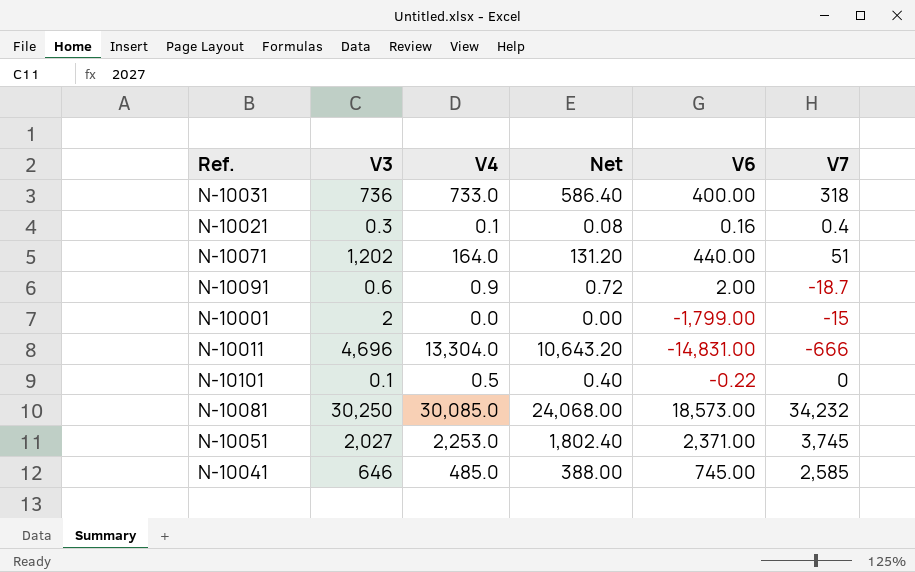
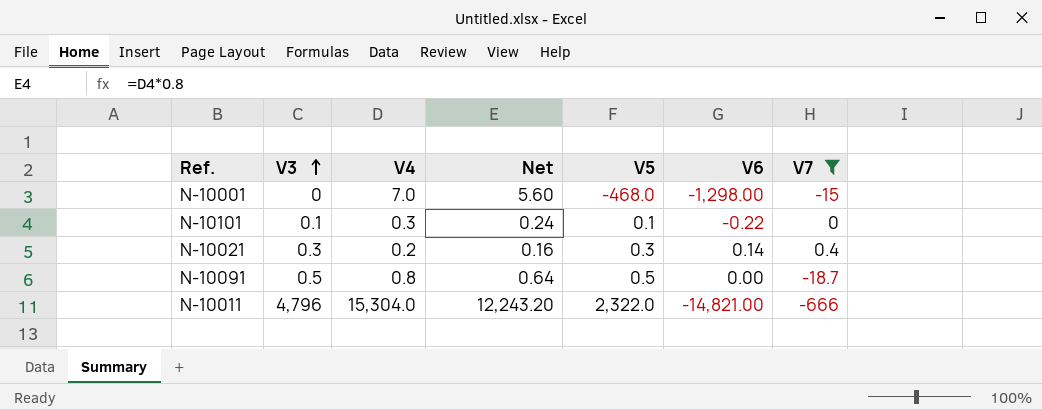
filter: none -> V7 <= 0.4
row order: none -> V3 ascending
column V5 | position: none -> 5
N-10001 | V3: 2 -> 0
N-10001 | V4: 0.0 -> 7.0
N-10001 | Net: 0.00 -> 5.60
N-10001 | V6: -1,799.00 -> -1,298.00
N-10101 | V4: 0.5 -> 0.3
N-10101 | Net: 0.40 -> 0.24
N-10021 | V4: 0.1 -> 0.2
N-10021 | Net: 0.08 -> 0.16
N-10021 | V6: 0.16 -> 0.14
N-10091 | V3: 0.6 -> 0.5
N-10091 | V4: 0.9 -> 0.8
N-10091 | Net: 0.72 -> 0.64
N-10091 | V6: 2.00 -> 0.00
N-10011 | V3: 4,696 -> 4,796
N-10011 | V4: 13,304.0 -> 15,304.0
N-10011 | Net: 10,643.20 -> 12,243.20
N-10011 | V6: -14,831.00 -> -14,821.00

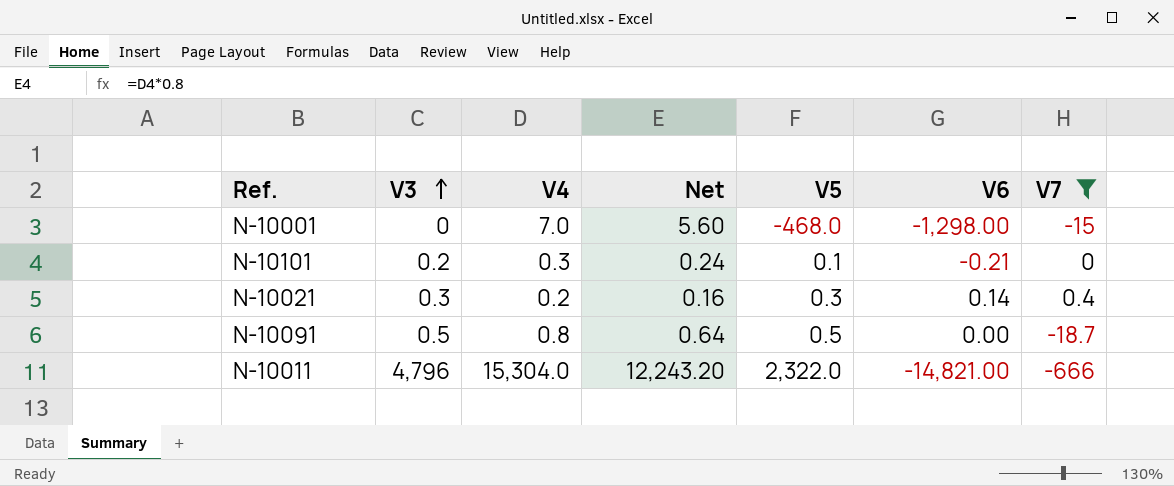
N-10101 | V3: 0.1 -> 0.2
N-10101 | V6: -0.22 -> -0.21

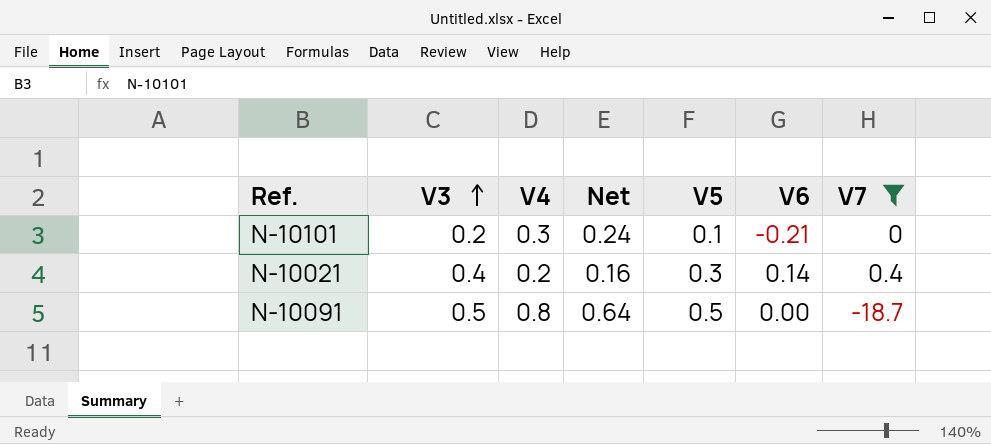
row N-10001: 0 | 7.0 | 5.60 | -468.0 | -1,298.00 | -15 -> none
row N-10011: 4,796 | 15,304.0 | 12,243.20 | 2,322.0 | -14,821.00 | -666 -> none
N-10021 | V3: 0.3 -> 0.4

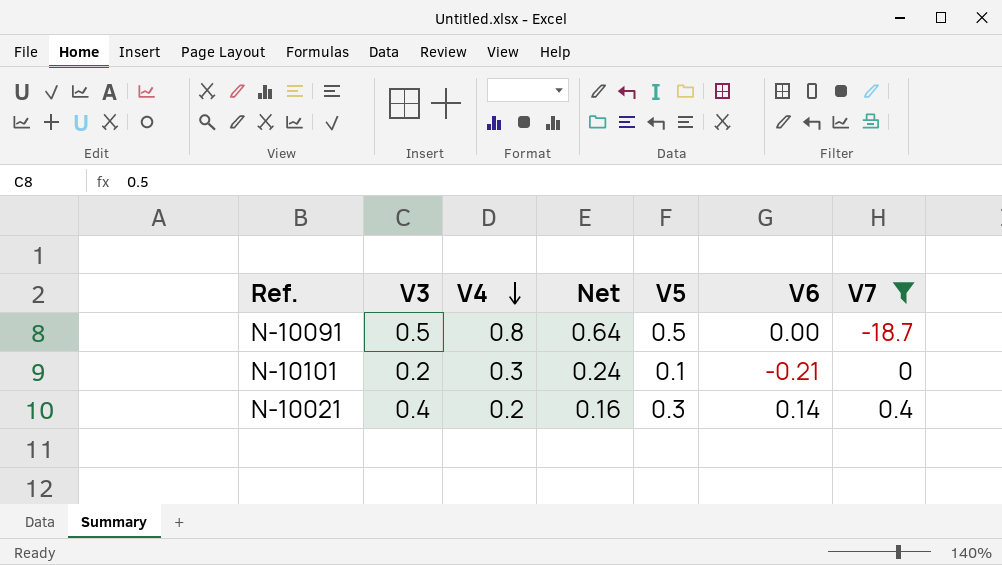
row order: V3 ascending -> V4 descending

